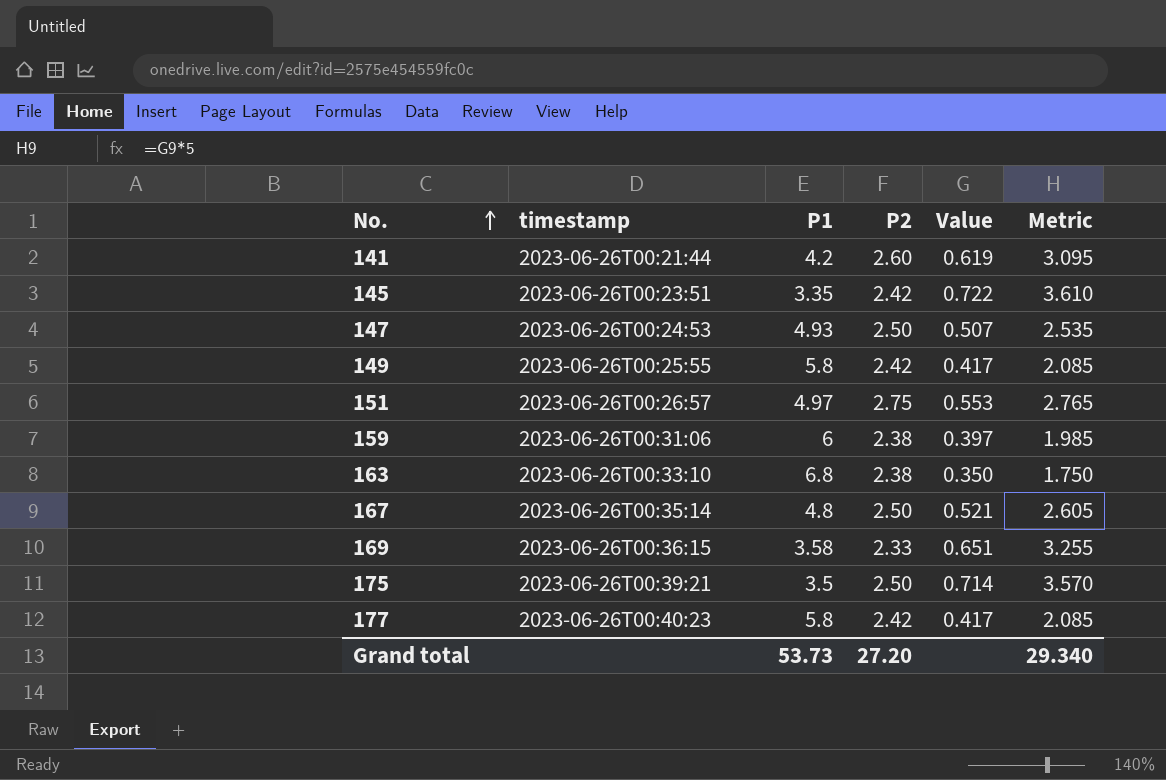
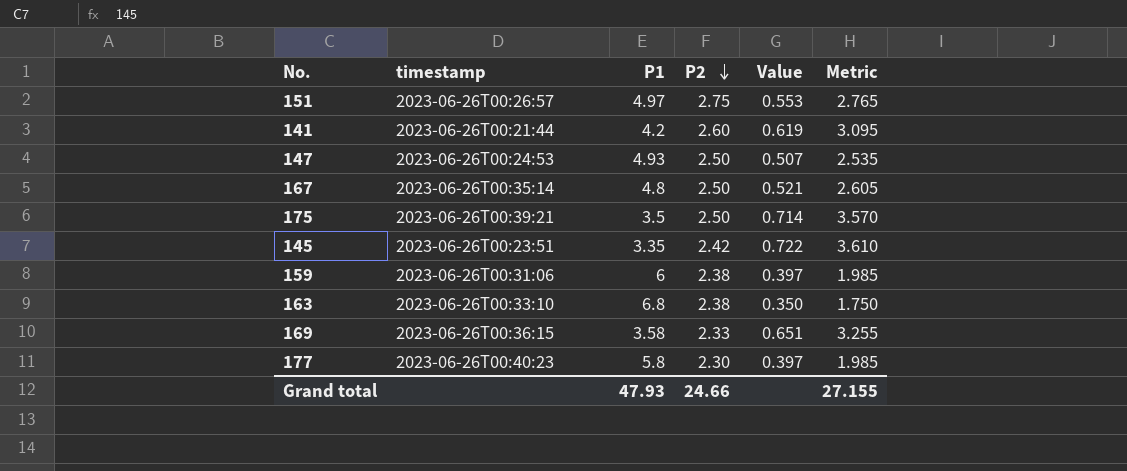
row order: No. ascending -> P2 descending
row 149: 2023-06-26T00:25:55 | 5.8 | 2.42 | 0.417 | 2.085 -> none
177 | P2: 2.42 -> 2.30
177 | Value: 0.417 -> 0.397
177 | Metric: 2.085 -> 1.985
Grand total | P1: 53.73 -> 47.93
Grand total | P2: 27.20 -> 24.66
Grand total | Metric: 29.340 -> 27.155

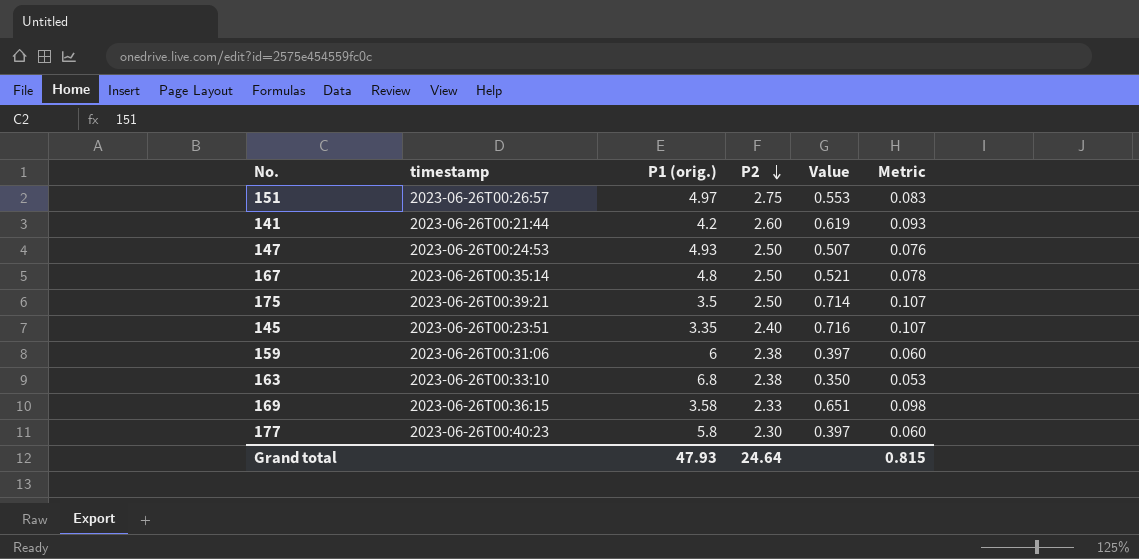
column name: P1 -> P1 (orig.)
column Metric | formula: [Value] * 5 -> [Value] * 0.15
145 | P2: 2.42 -> 2.40
145 | Value: 0.722 -> 0.716
Grand total | P2: 24.66 -> 24.64
Grand total | Metric: 27.155 -> 0.815

